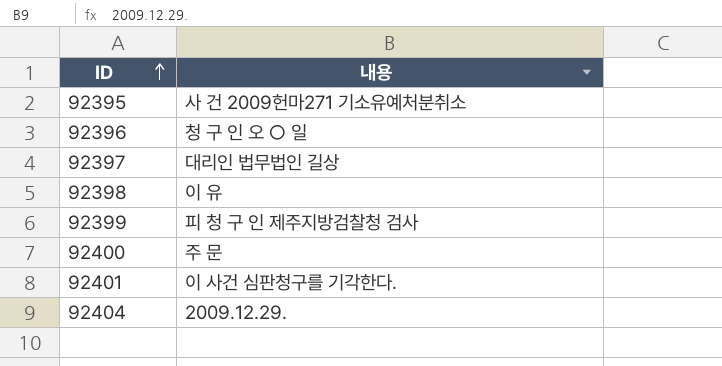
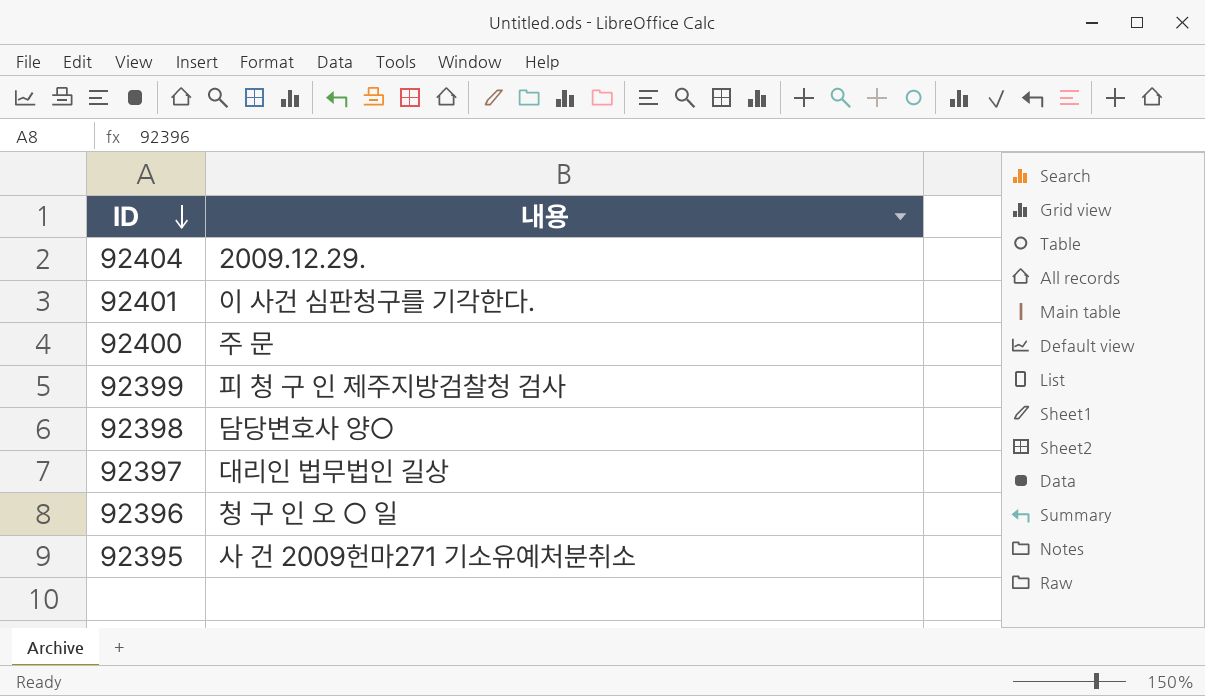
row order: ID ascending -> ID descending
92398 | 내용: 이 유 -> 담당변호사 양○

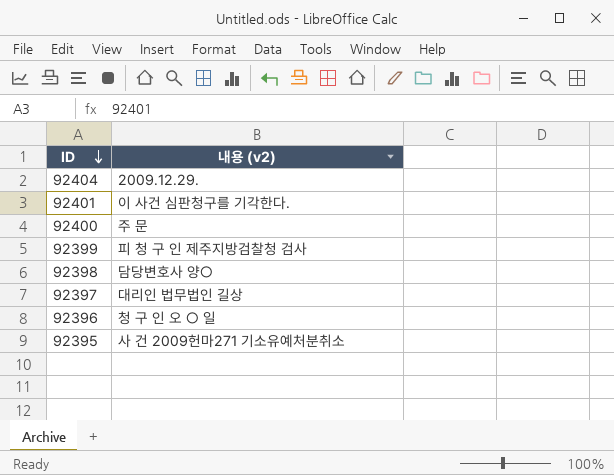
column name: 내용 -> 내용 (v2)

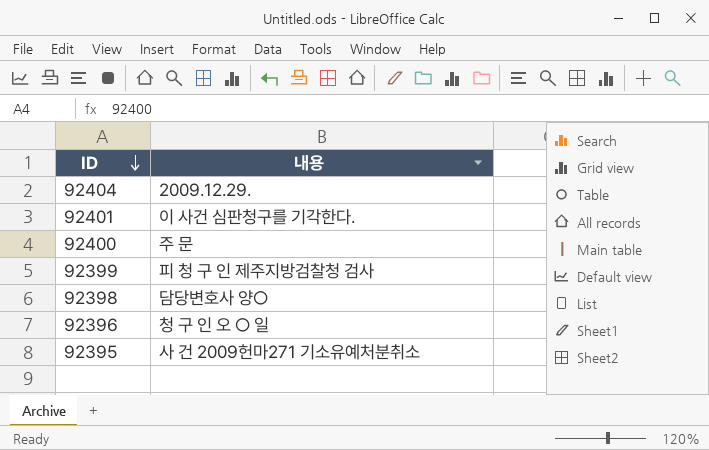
column name: 내용 (v2) -> 내용
row 92397: 대리인 법무법인 길상 -> none

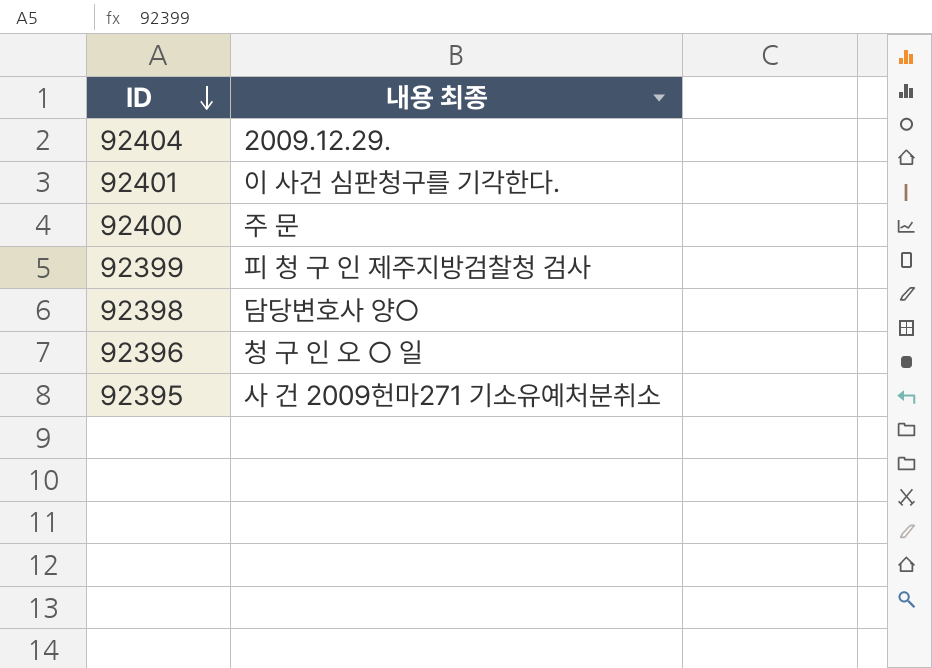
column name: 내용 -> 내용 최종

